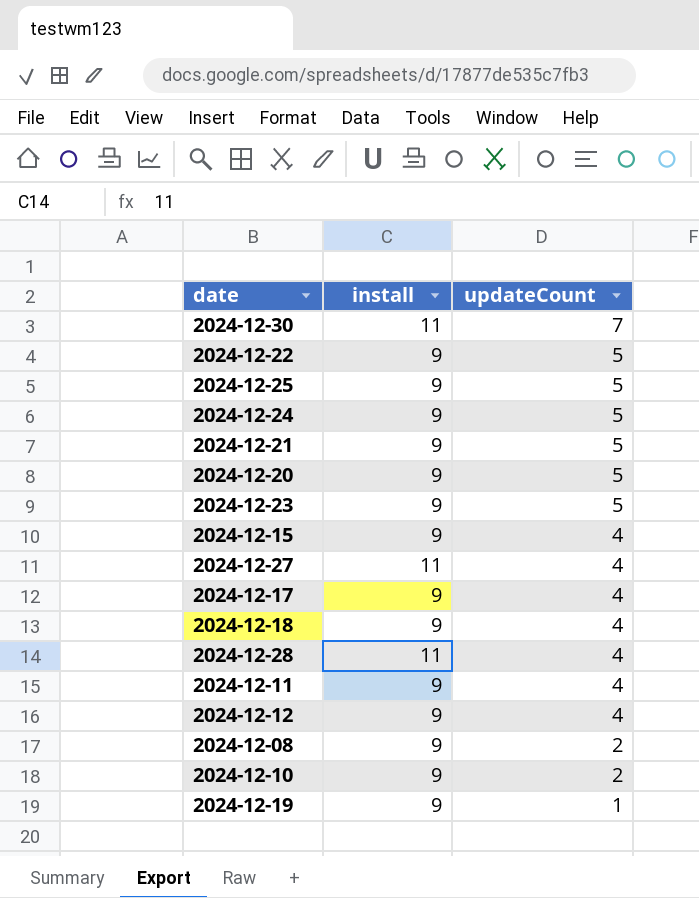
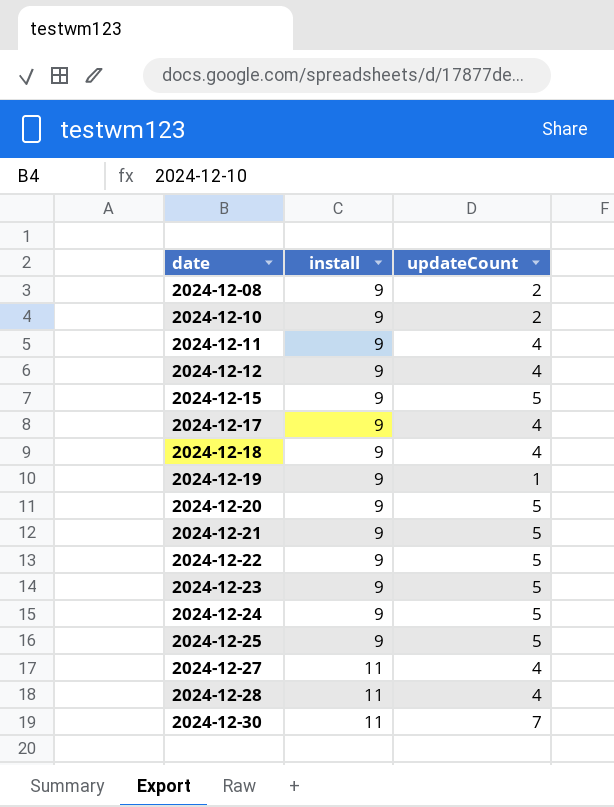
row order: updateCount descending -> date ascending
2024-12-15 | updateCount: 4 -> 5

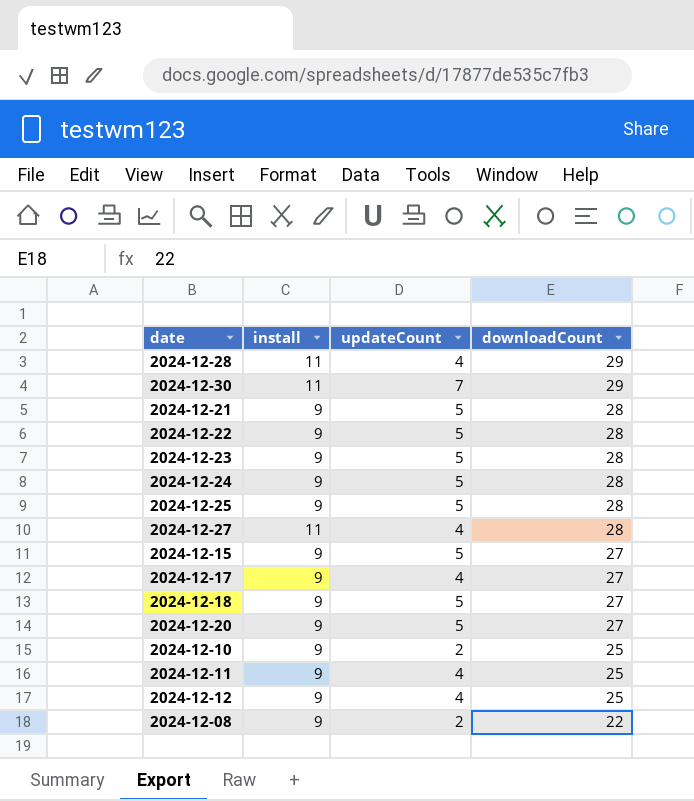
row order: date ascending -> downloadCount descending
column downloadCount | position: none -> 4
row 2024-12-19: 9 | 1 -> none
2024-12-18 | updateCount: 4 -> 5

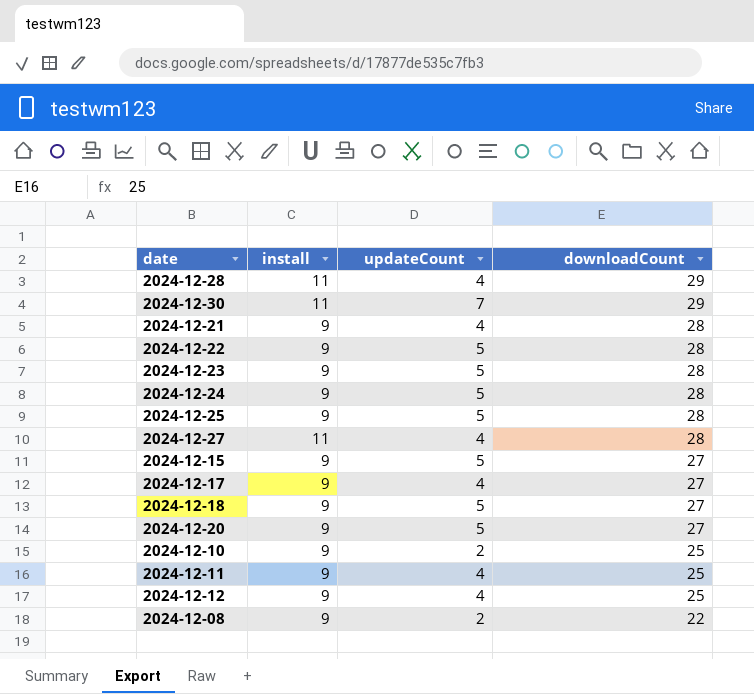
2024-12-21 | updateCount: 5 -> 4

